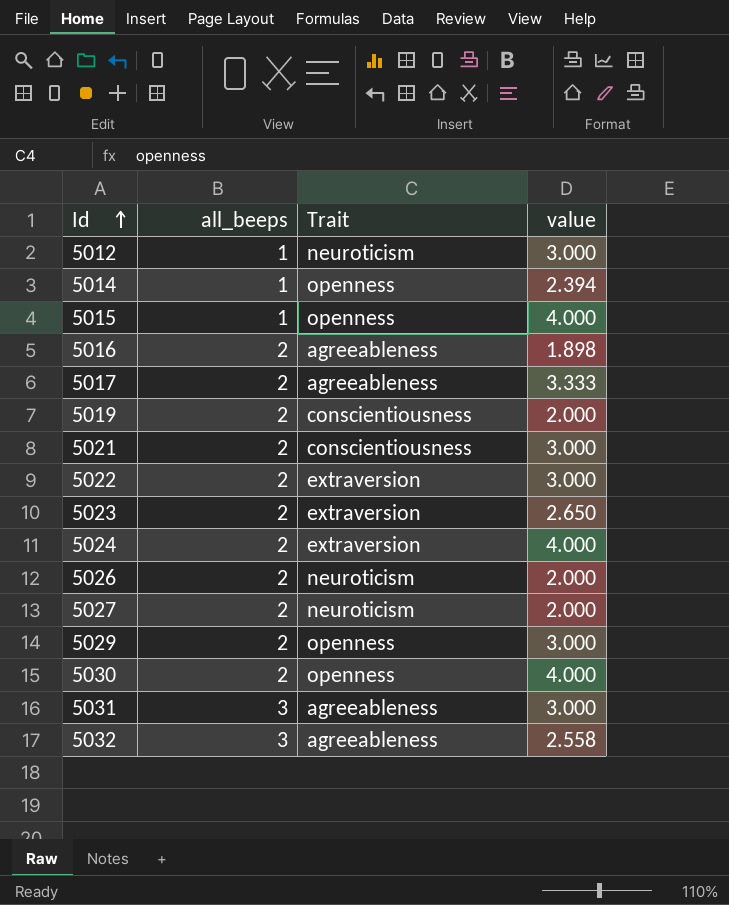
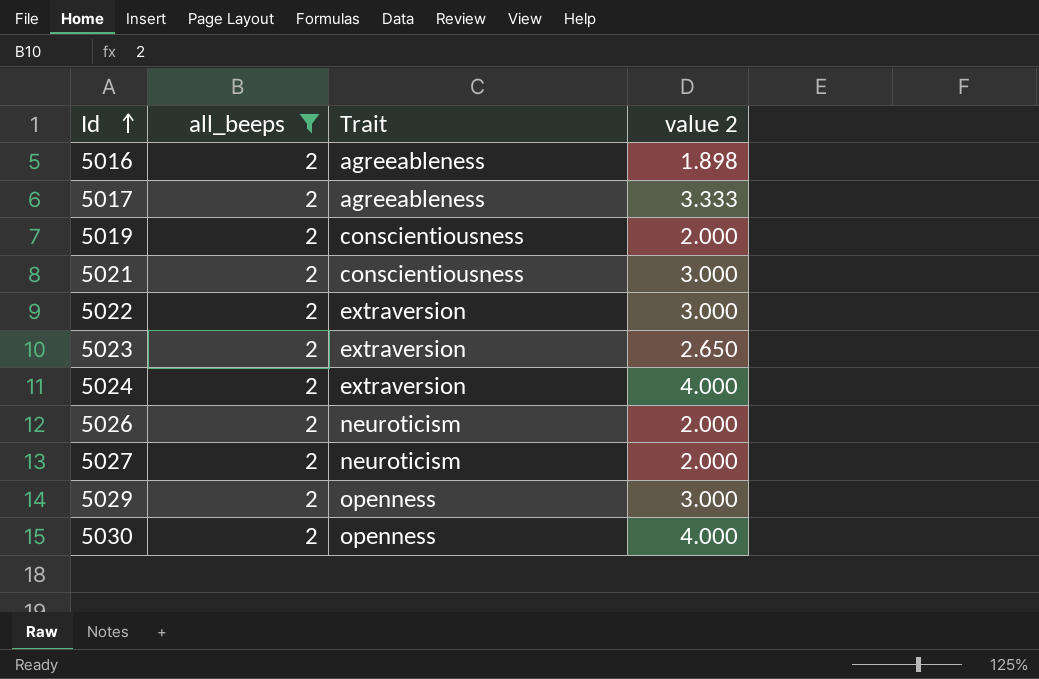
filter: none -> all_beeps = 2
column name: value -> value 2

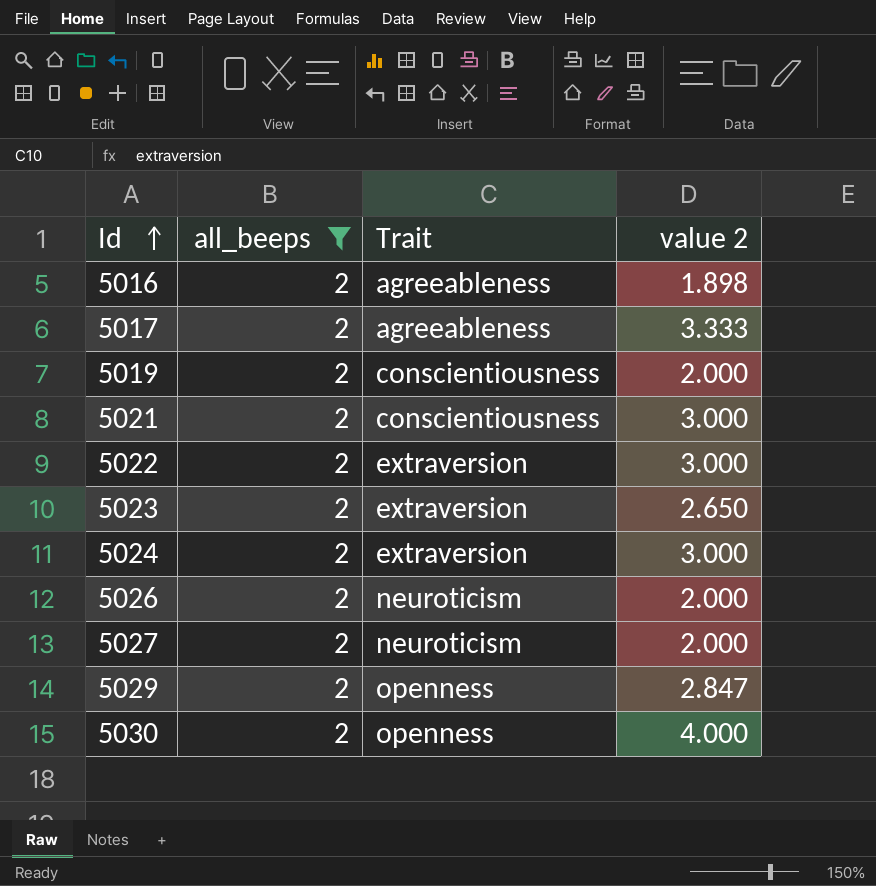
5024 | value 2: 4.000 -> 3.000
5029 | value 2: 3.000 -> 2.847

